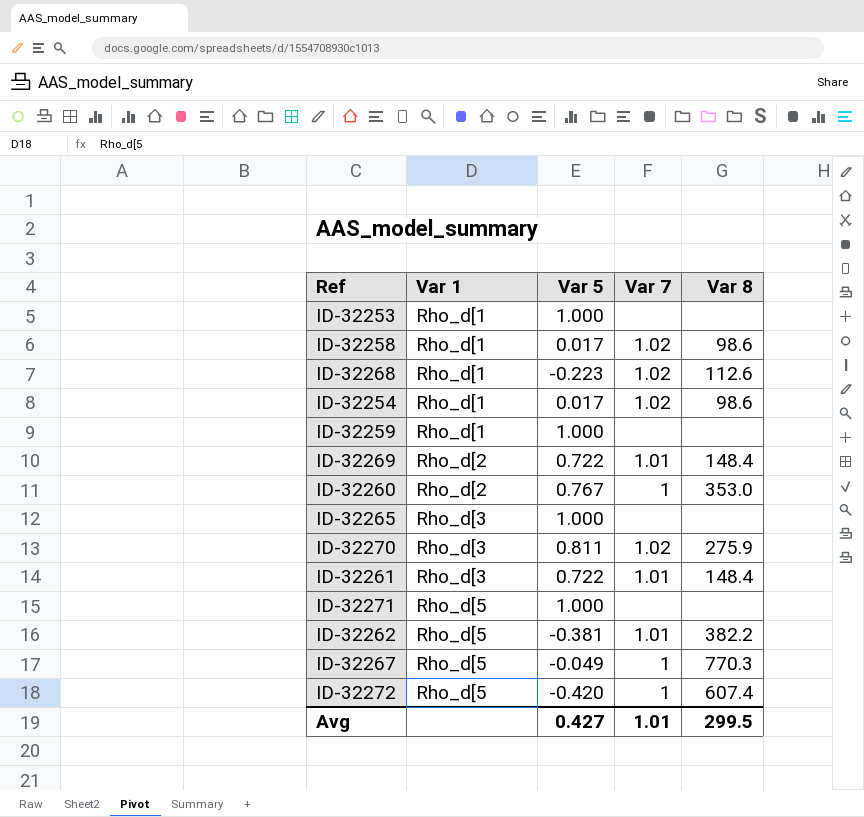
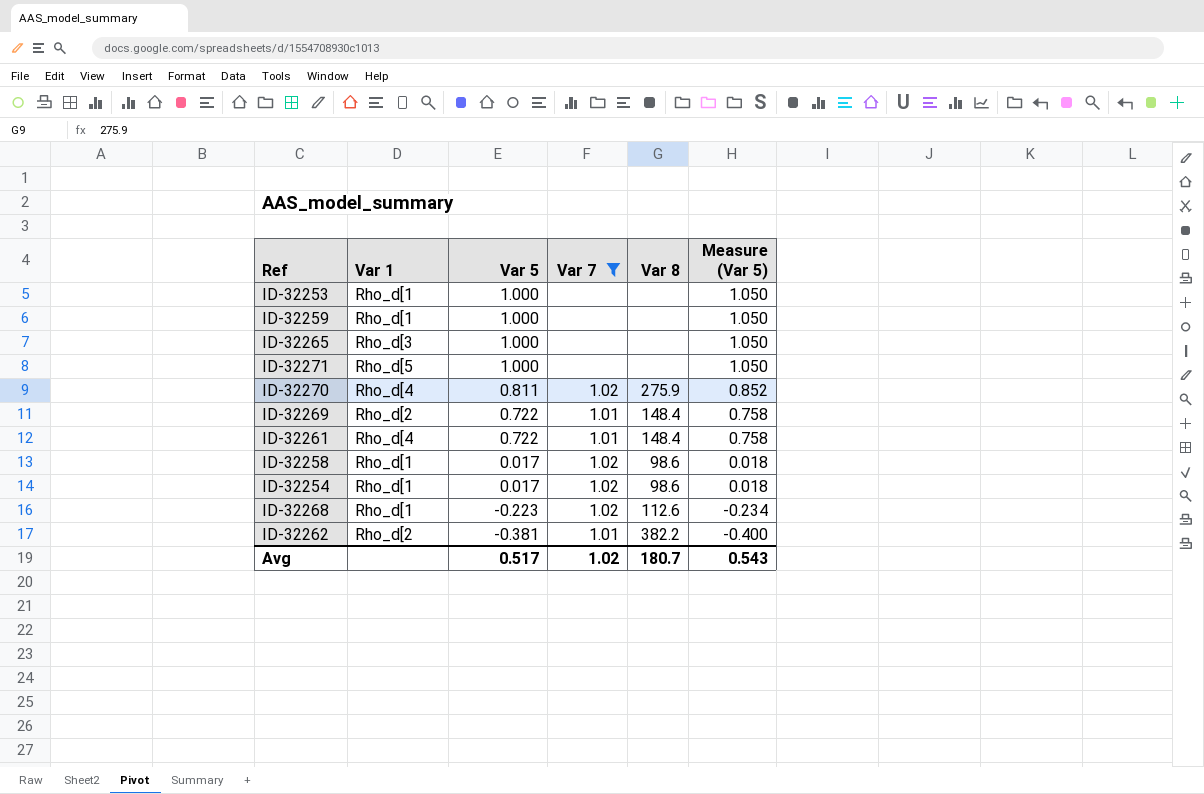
filter: none -> Var 7 != 1
row order: Var 1 ascending -> Var 5 descending
column Measure (Var 5) | formula: none -> [Var 5] * 1.05
ID-32270 | Var 1: Rho_d[3 -> Rho_d[4
ID-32261 | Var 1: Rho_d[3 -> Rho_d[4
ID-32262 | Var 1: Rho_d[5 -> Rho_d[2
Avg | Var 5: 0.427 -> 0.517
Avg | Var 7: 1.01 -> 1.02
Avg | Var 8: 299.5 -> 180.7

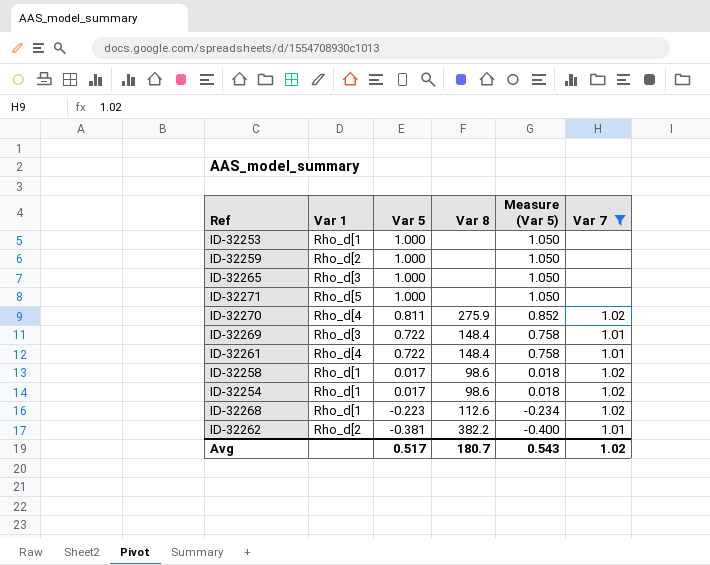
column Var 7 | position: 4 -> 6
ID-32259 | Var 1: Rho_d[1 -> Rho_d[2
ID-32269 | Var 1: Rho_d[2 -> Rho_d[3

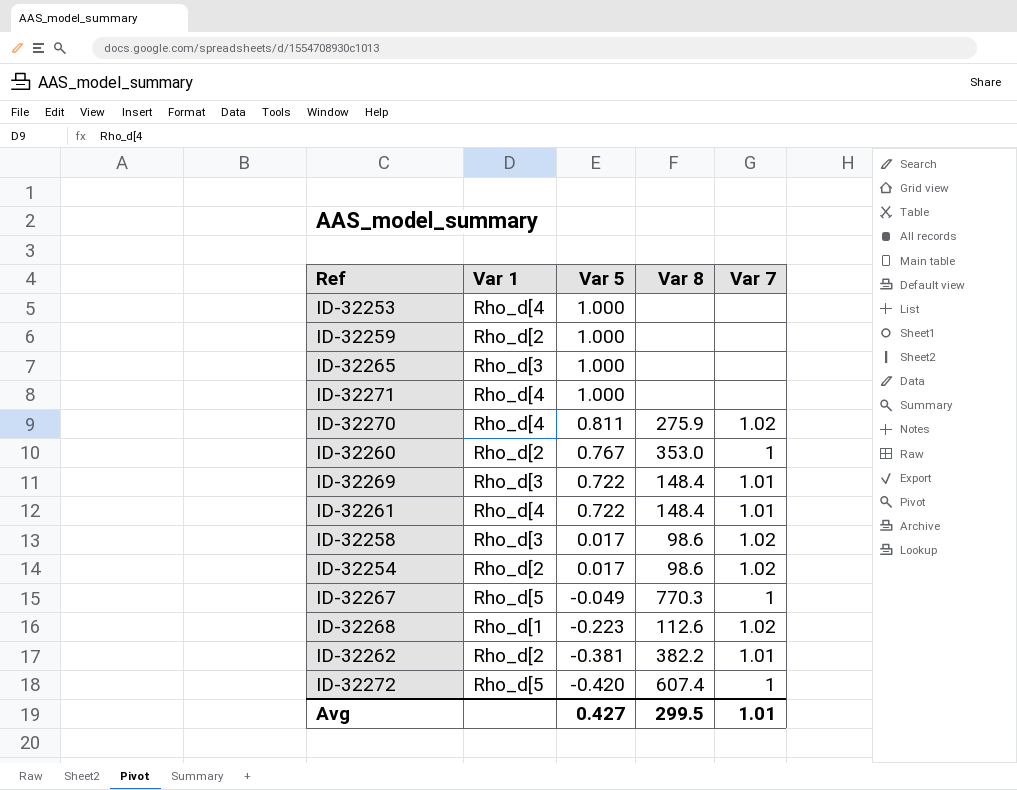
filter: Var 7 != 1 -> none
column Measure (Var 5) | formula: [Var 5] * 1.05 -> none
ID-32253 | Var 1: Rho_d[1 -> Rho_d[4
ID-32271 | Var 1: Rho_d[5 -> Rho_d[4
ID-32258 | Var 1: Rho_d[1 -> Rho_d[3
ID-32254 | Var 1: Rho_d[1 -> Rho_d[2
Avg | Var 5: 0.517 -> 0.427
Avg | Var 8: 180.7 -> 299.5
Avg | Var 7: 1.02 -> 1.01

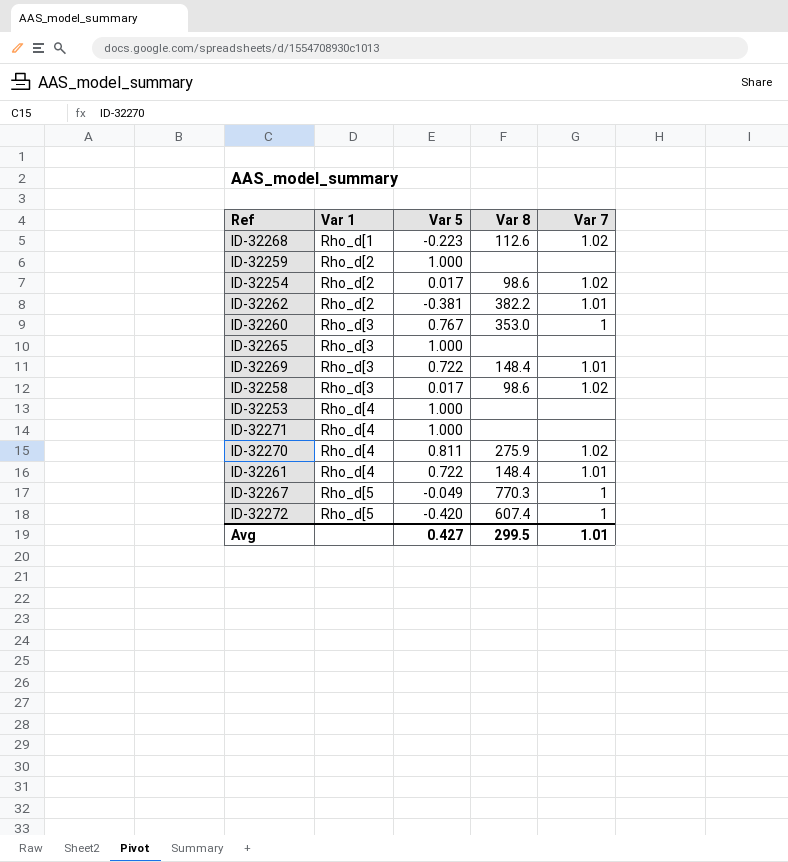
row order: Var 5 descending -> Var 1 ascending
ID-32260 | Var 1: Rho_d[2 -> Rho_d[3

